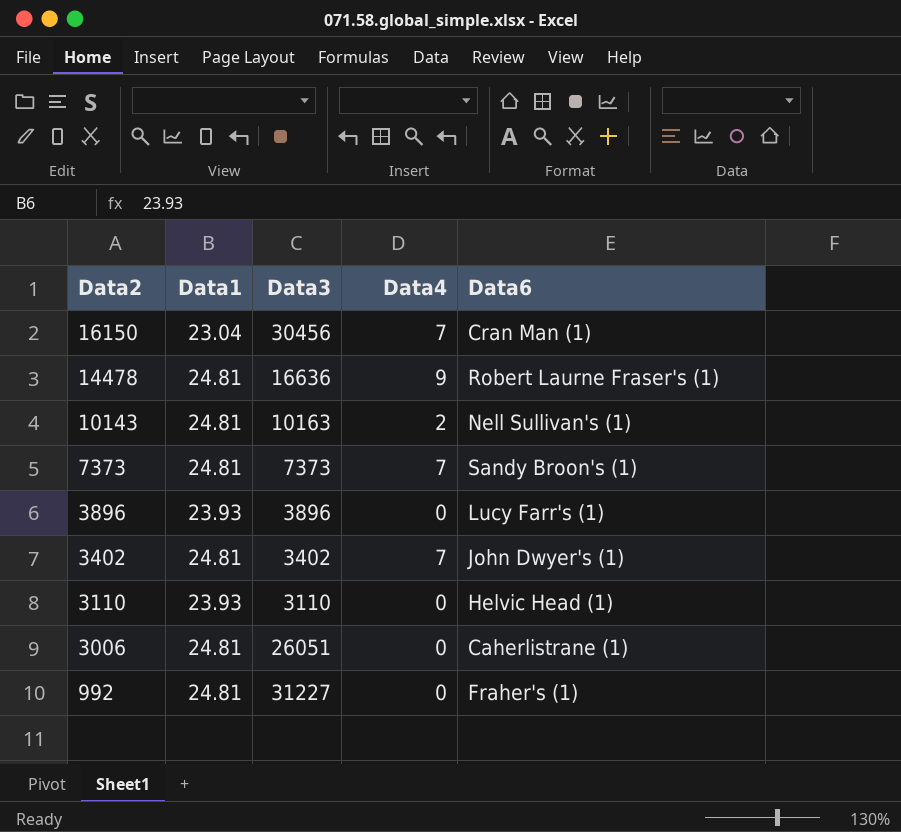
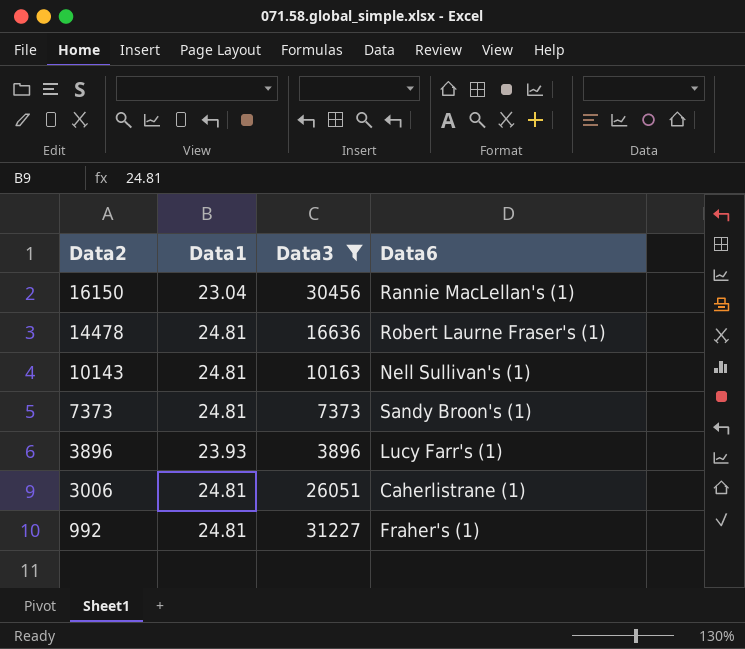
filter: none -> Data3 >= 3896
column Data4 | position: 4 -> none
16150 | Data6: Cran Man (1) -> Rannie MacLellan's (1)

